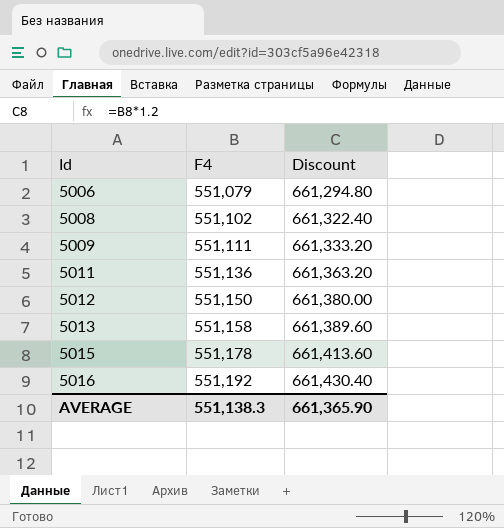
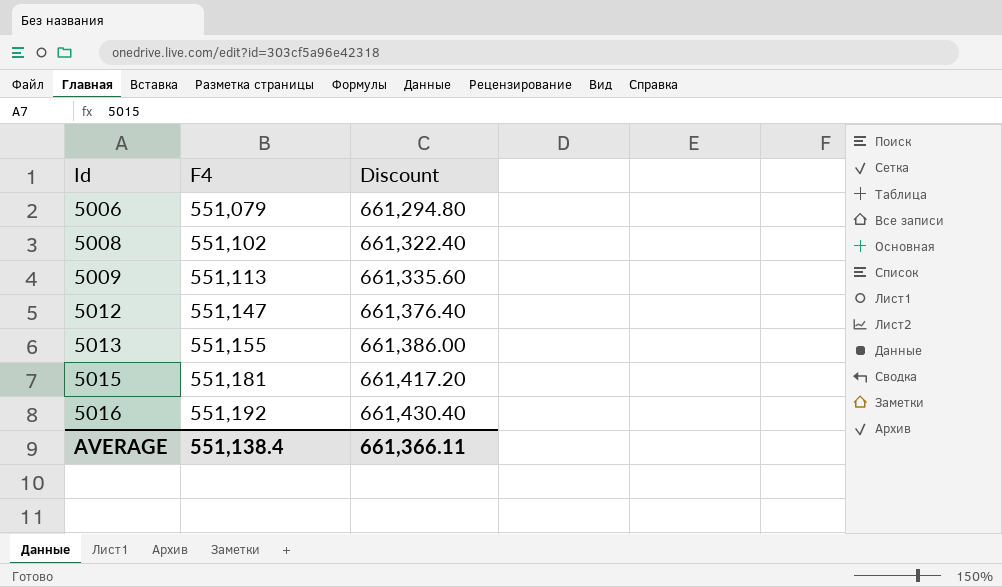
row 5011: 551,136 | 661,363.20 -> none
5009 | F4: 551,111 -> 551,113
5009 | Discount: 661,333.20 -> 661,335.60
5012 | F4: 551,150 -> 551,147
5012 | Discount: 661,380.00 -> 661,376.40
5013 | F4: 551,158 -> 551,155
5013 | Discount: 661,389.60 -> 661,386.00
5015 | F4: 551,178 -> 551,181
5015 | Discount: 661,413.60 -> 661,417.20
AVERAGE | F4: 551,138.3 -> 551,138.4
AVERAGE | Discount: 661,365.90 -> 661,366.11

